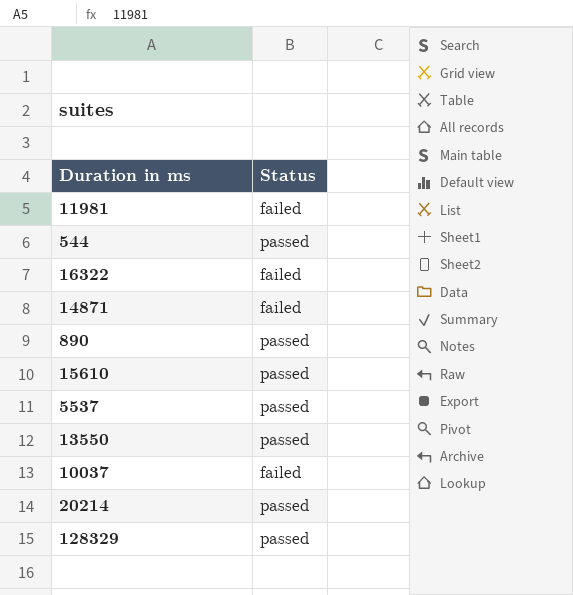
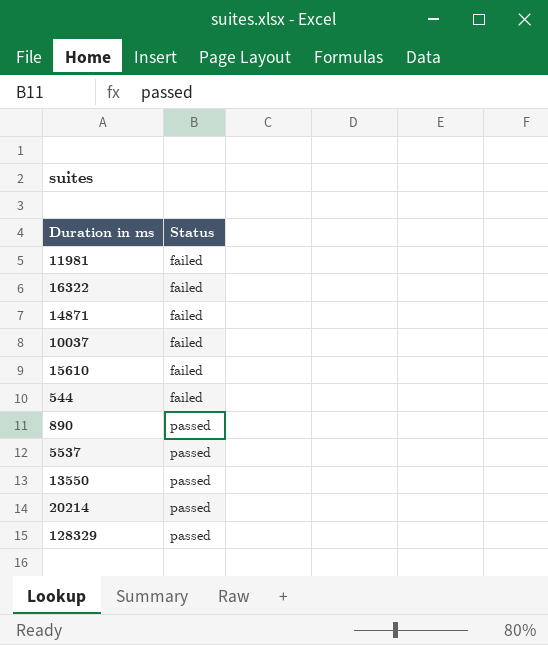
row order: none -> Status ascending
15610 | Status: passed -> failed
544 | Status: passed -> failed

